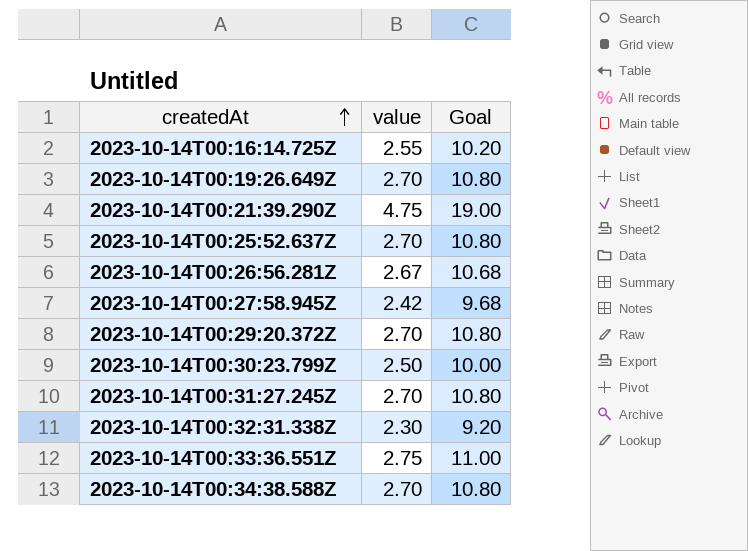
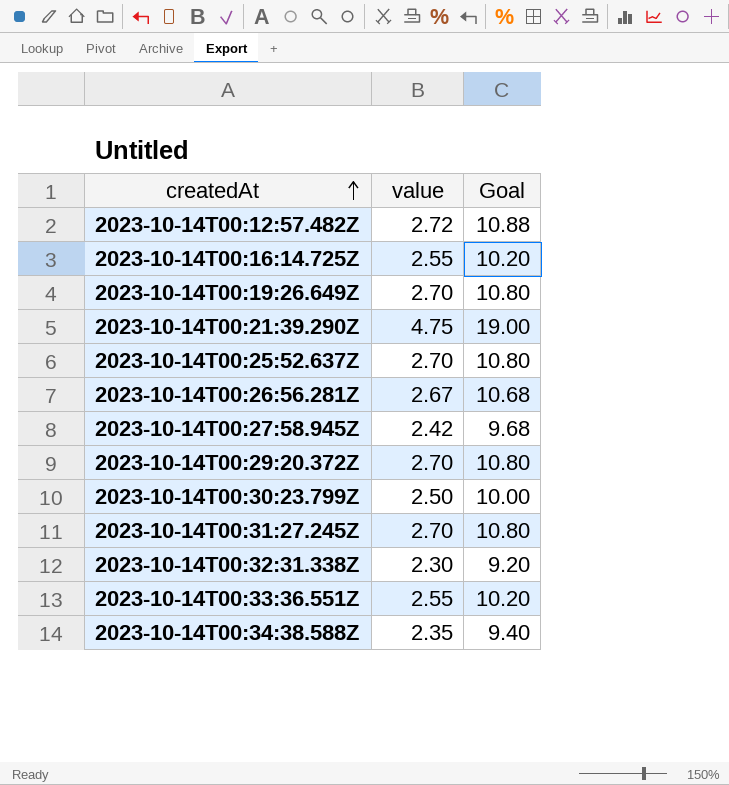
row 2023-10-14T00:12:57.482Z: none -> 2.72 | 10.88
2023-10-14T00:33:36.551Z | value: 2.75 -> 2.55
2023-10-14T00:33:36.551Z | Goal: 11.00 -> 10.20
2023-10-14T00:34:38.588Z | value: 2.70 -> 2.35
2023-10-14T00:34:38.588Z | Goal: 10.80 -> 9.40

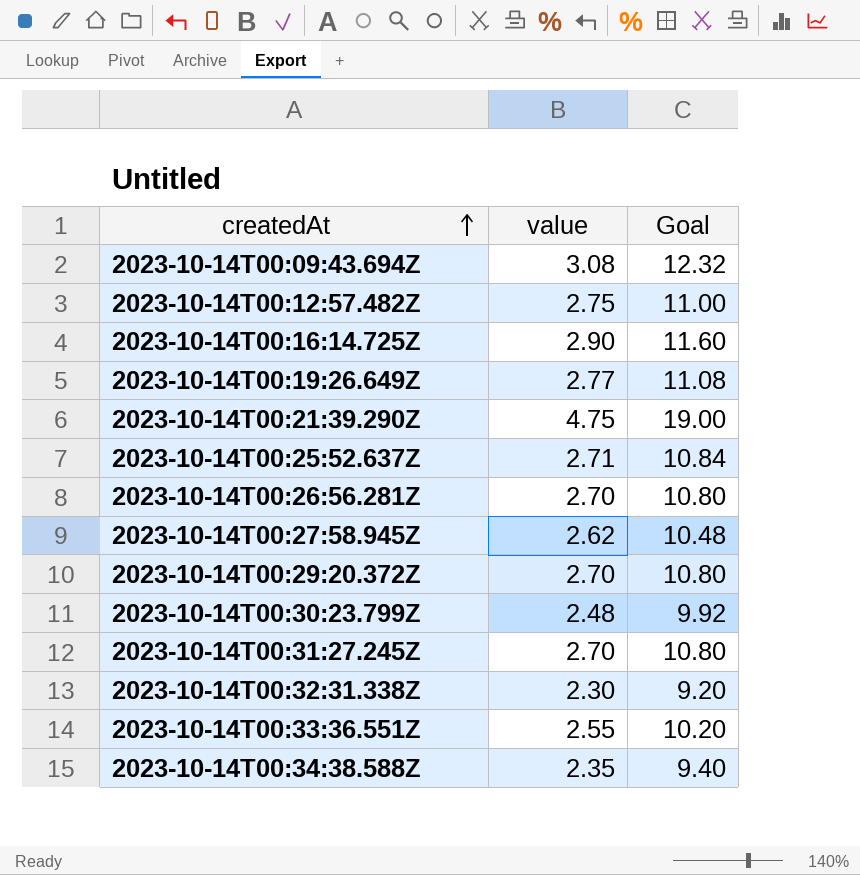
row 2023-10-14T00:09:43.694Z: none -> 3.08 | 12.32
2023-10-14T00:12:57.482Z | value: 2.72 -> 2.75
2023-10-14T00:12:57.482Z | Goal: 10.88 -> 11.00
2023-10-14T00:16:14.725Z | value: 2.55 -> 2.90
2023-10-14T00:16:14.725Z | Goal: 10.20 -> 11.60
2023-10-14T00:19:26.649Z | value: 2.70 -> 2.77
2023-10-14T00:19:26.649Z | Goal: 10.80 -> 11.08
2023-10-14T00:25:52.637Z | value: 2.70 -> 2.71
2023-10-14T00:25:52.637Z | Goal: 10.80 -> 10.84
2023-10-14T00:26:56.281Z | value: 2.67 -> 2.70
2023-10-14T00:26:56.281Z | Goal: 10.68 -> 10.80
2023-10-14T00:27:58.945Z | value: 2.42 -> 2.62
2023-10-14T00:27:58.945Z | Goal: 9.68 -> 10.48
2023-10-14T00:30:23.799Z | value: 2.50 -> 2.48
2023-10-14T00:30:23.799Z | Goal: 10.00 -> 9.92

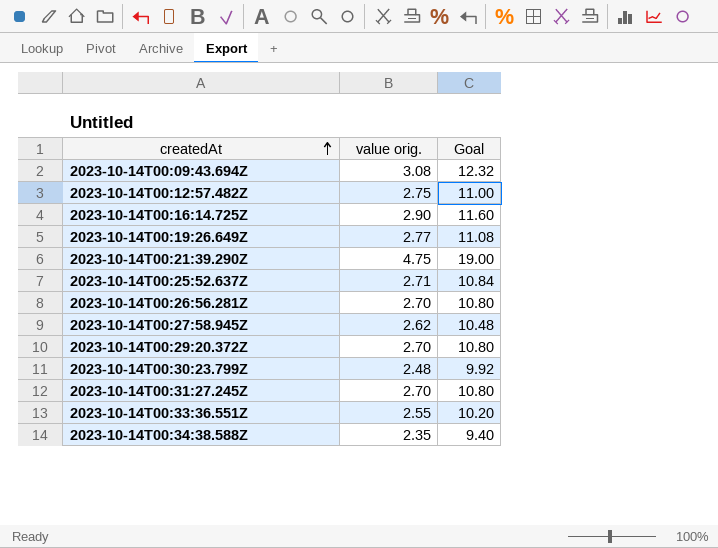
column name: value -> value orig.
row 2023-10-14T00:32:31.338Z: 2.30 | 9.20 -> none

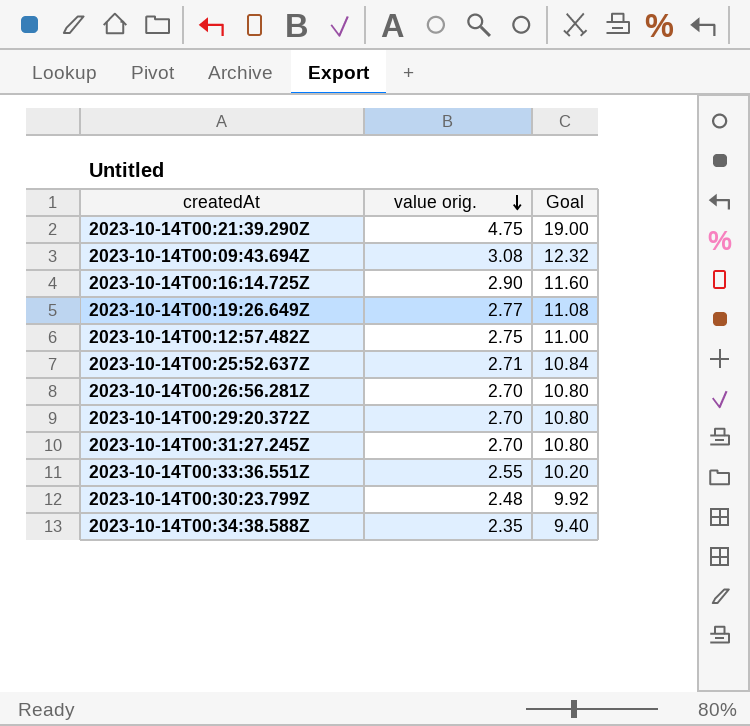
row order: createdAt ascending -> value orig. descending
row 2023-10-14T00:27:58.945Z: 2.62 | 10.48 -> none

